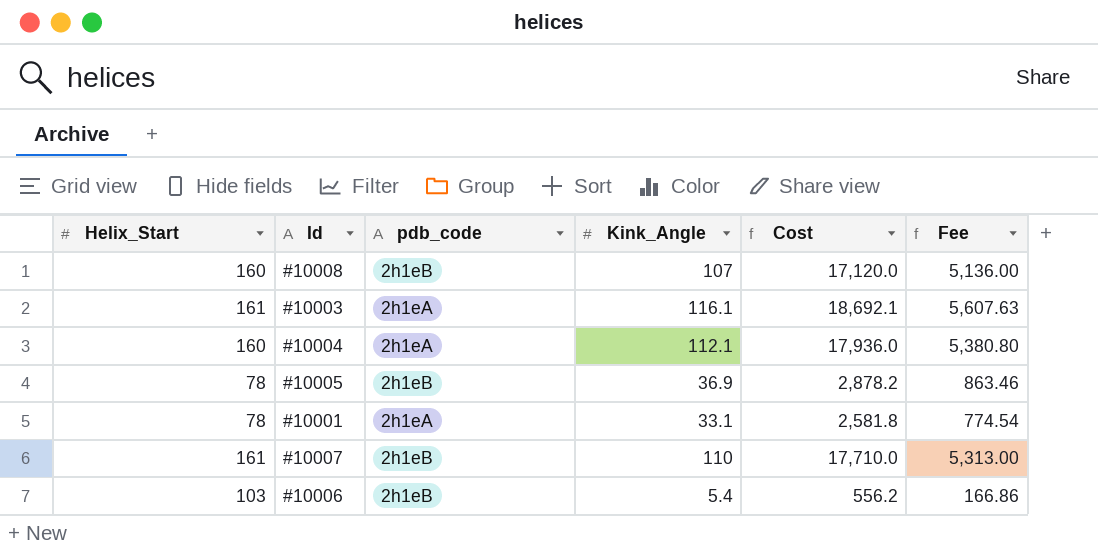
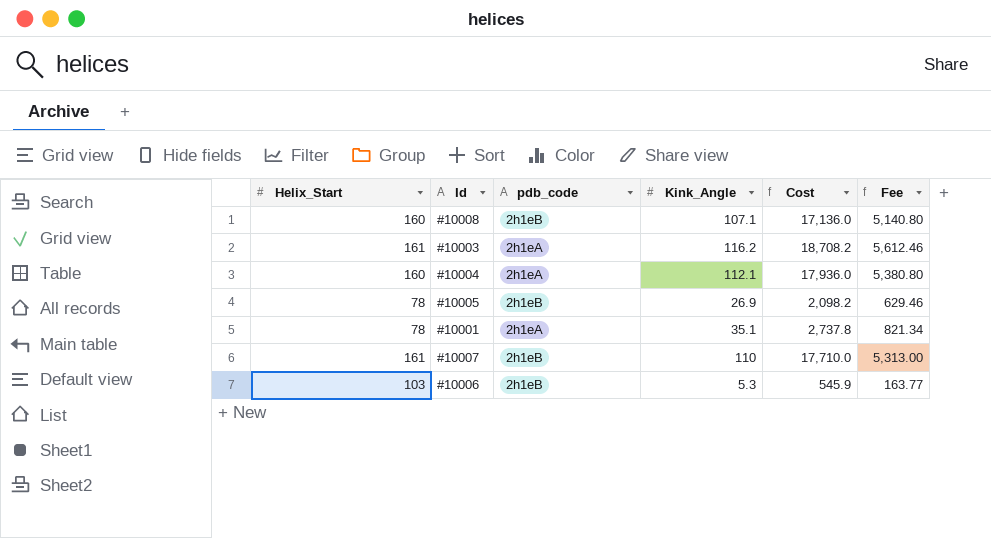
#10008 | Kink_Angle: 107 -> 107.1
#10008 | Cost: 17,120.0 -> 17,136.0
#10008 | Fee: 5,136.00 -> 5,140.80
#10003 | Kink_Angle: 116.1 -> 116.2
#10003 | Cost: 18,692.1 -> 18,708.2
#10003 | Fee: 5,607.63 -> 5,612.46
#10005 | Kink_Angle: 36.9 -> 26.9
#10005 | Cost: 2,878.2 -> 2,098.2
#10005 | Fee: 863.46 -> 629.46
#10001 | Kink_Angle: 33.1 -> 35.1
#10001 | Cost: 2,581.8 -> 2,737.8
#10001 | Fee: 774.54 -> 821.34
#10006 | Kink_Angle: 5.4 -> 5.3
#10006 | Cost: 556.2 -> 545.9
#10006 | Fee: 166.86 -> 163.77

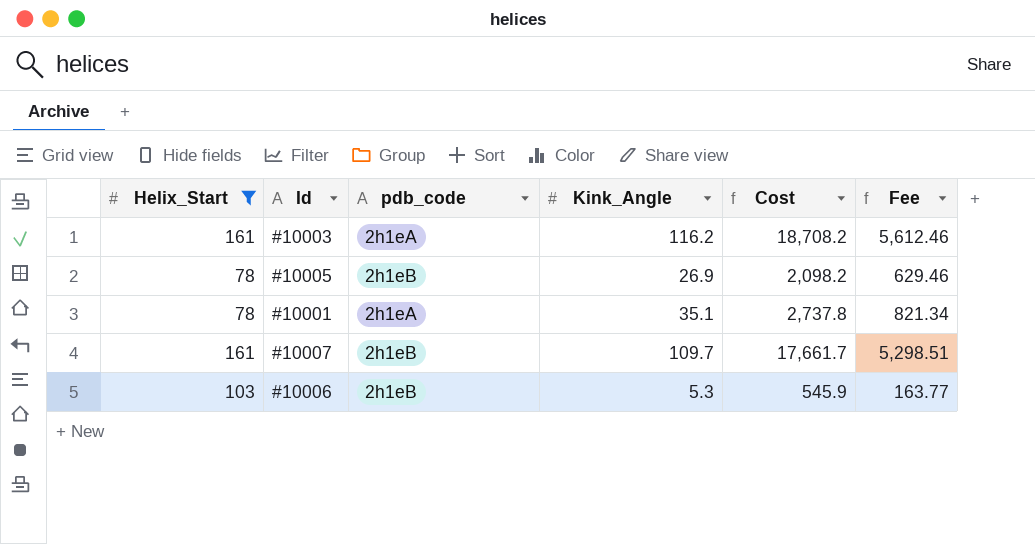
filter: none -> Helix_Start != 160
#10007 | Kink_Angle: 110 -> 109.7
#10007 | Cost: 17,710.0 -> 17,661.7
#10007 | Fee: 5,313.00 -> 5,298.51

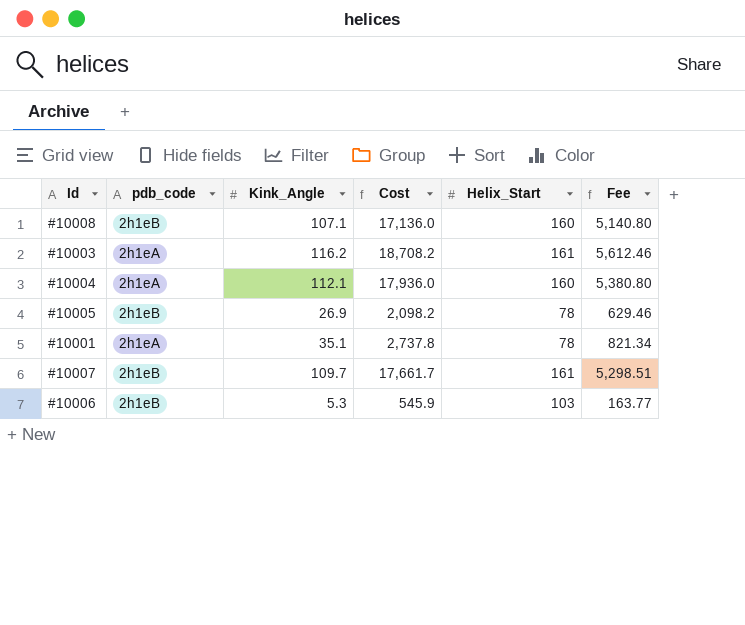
filter: Helix_Start != 160 -> none
column Helix_Start | position: 1 -> 5

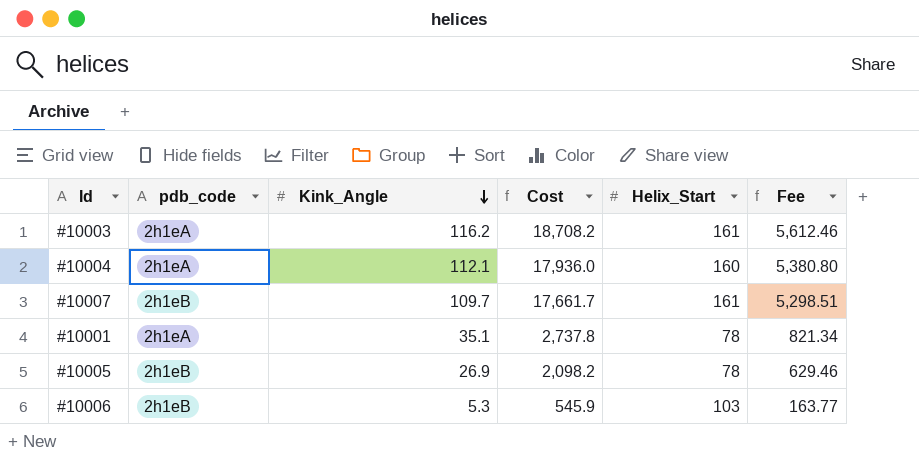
row order: none -> Kink_Angle descending
row #10008: 2h1eB | 107.1 | 17,136.0 | 160 | 5,140.80 -> none

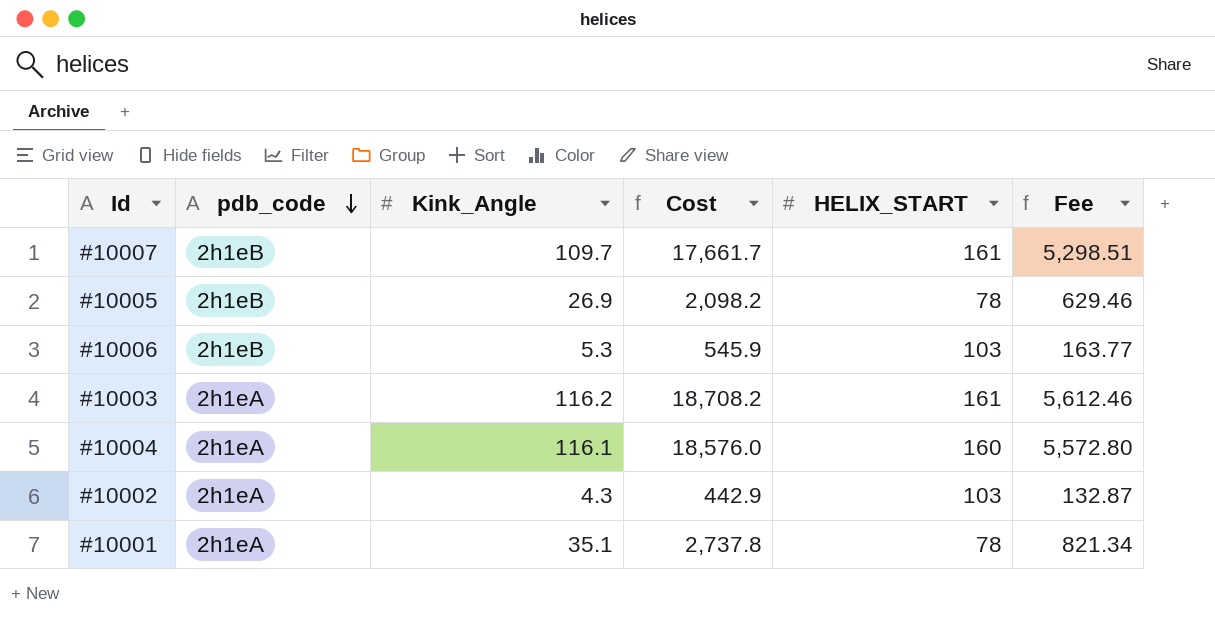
row order: Kink_Angle descending -> pdb_code descending
column name: Helix_Start -> HELIX_START
#10004 | Kink_Angle: 112.1 -> 116.1
#10004 | Cost: 17,936.0 -> 18,576.0
#10004 | Fee: 5,380.80 -> 5,572.80
row #10002: none -> 2h1eA | 4.3 | 442.9 | 103 | 132.87

